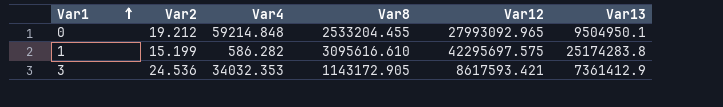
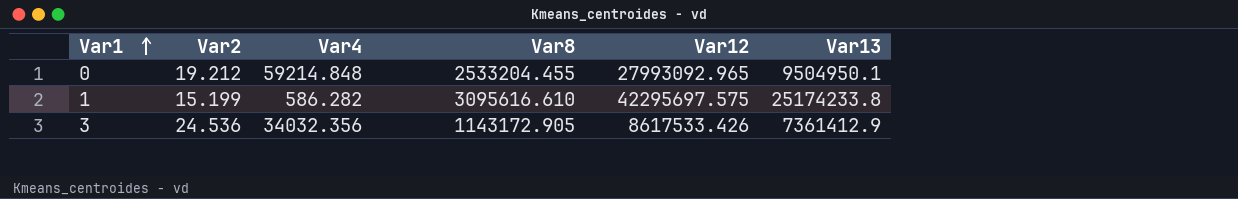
1 | Var13: 25174283.8 -> 25174233.8
3 | Var4: 34032.353 -> 34032.356
3 | Var12: 8617593.421 -> 8617533.426

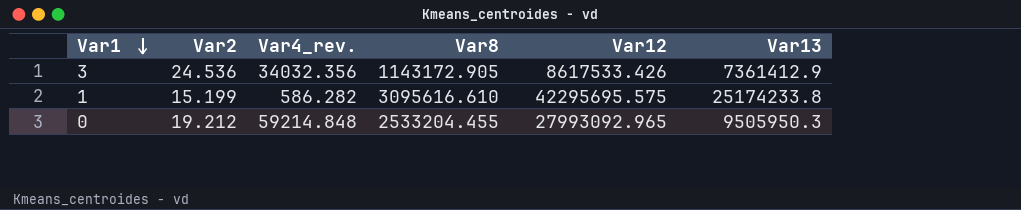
row order: Var1 ascending -> Var1 descending
column name: Var4 -> Var4_rev.
1 | Var12: 42295697.575 -> 42295695.575
0 | Var13: 9504950.1 -> 9505950.3

